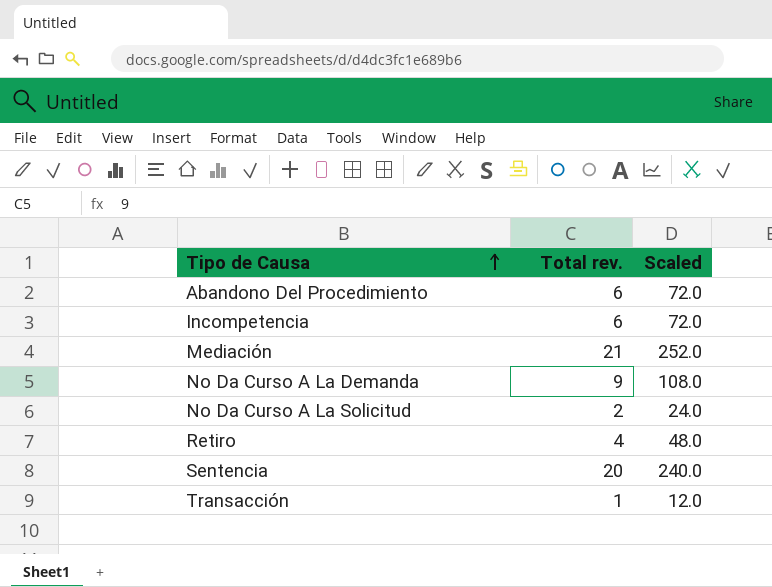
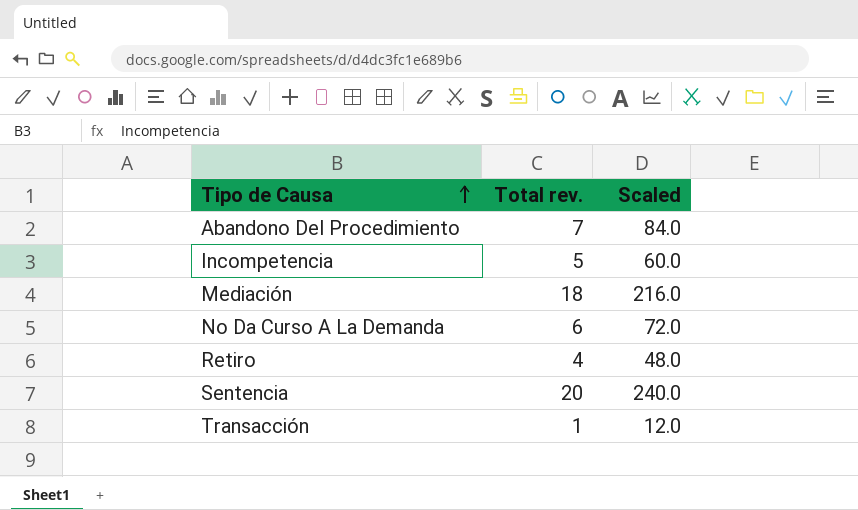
row No Da Curso A La Solicitud: 2 | 24.0 -> none
Abandono Del Procedimiento | Total rev.: 6 -> 7
Abandono Del Procedimiento | Scaled: 72.0 -> 84.0
Incompetencia | Total rev.: 6 -> 5
Incompetencia | Scaled: 72.0 -> 60.0
Mediación | Total rev.: 21 -> 18
Mediación | Scaled: 252.0 -> 216.0
No Da Curso A La Demanda | Total rev.: 9 -> 6
No Da Curso A La Demanda | Scaled: 108.0 -> 72.0

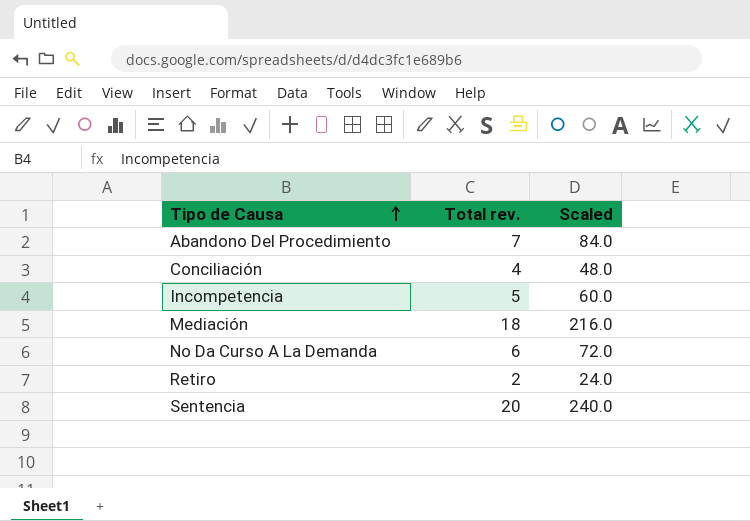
row Transacción: 1 | 12.0 -> none
row Conciliación: none -> 4 | 48.0
Retiro | Total rev.: 4 -> 2
Retiro | Scaled: 48.0 -> 24.0

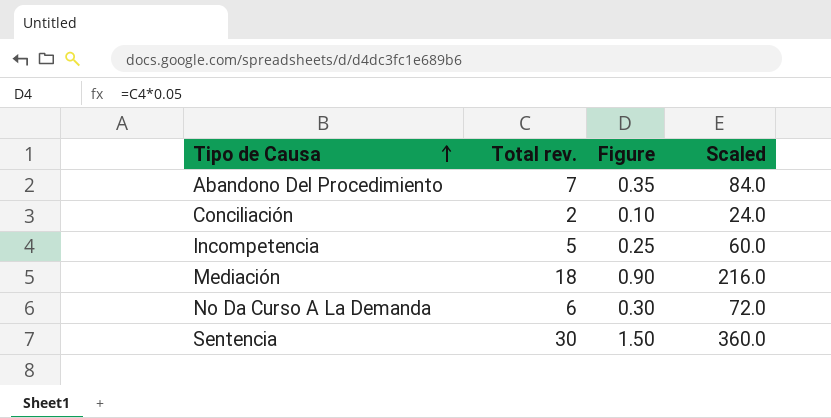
column Figure | formula: none -> [Total rev.] * 0.05
row Retiro: 2 | 24.0 -> none
Conciliación | Total rev.: 4 -> 2
Conciliación | Scaled: 48.0 -> 24.0
Sentencia | Total rev.: 20 -> 30
Sentencia | Scaled: 240.0 -> 360.0

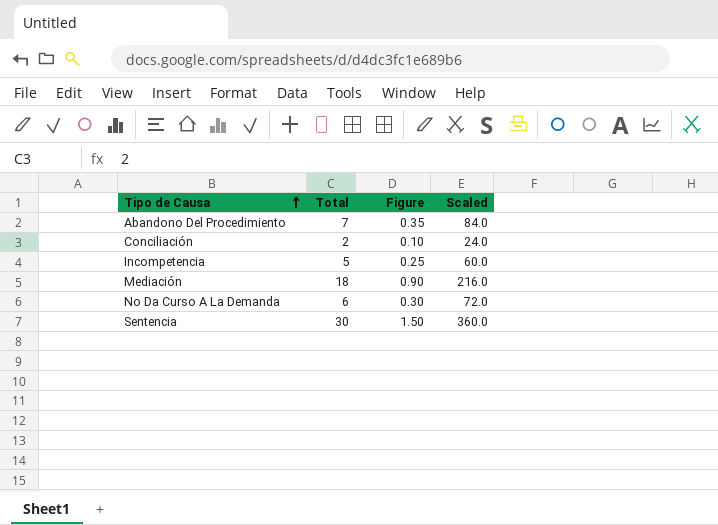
column name: Total rev. -> Total

